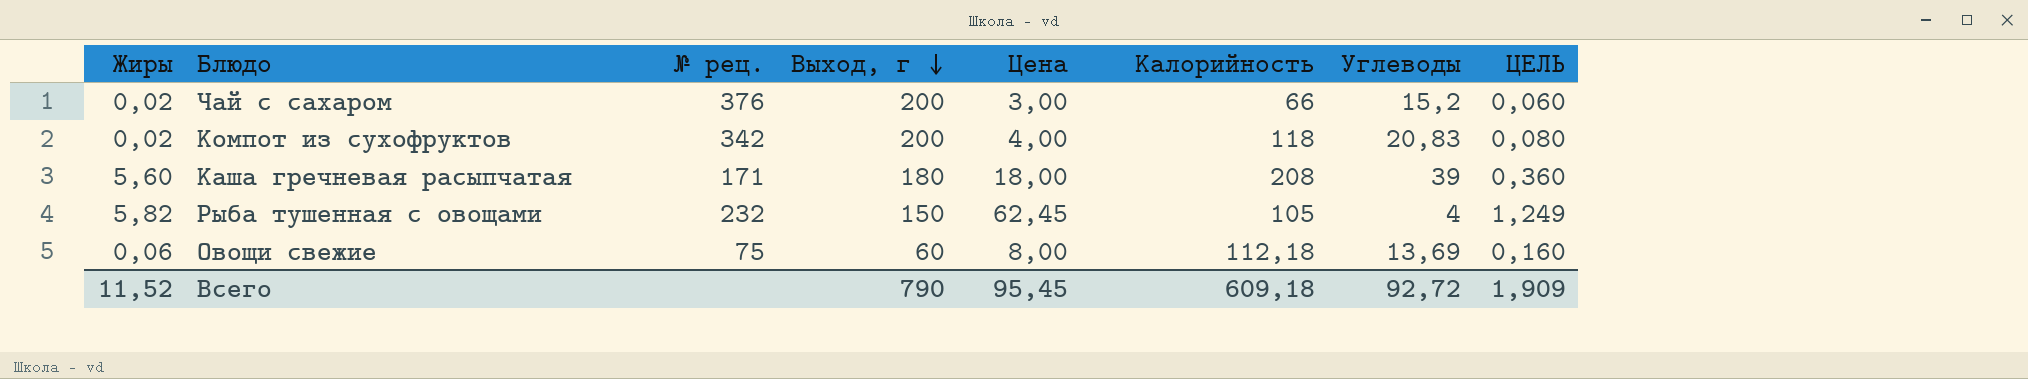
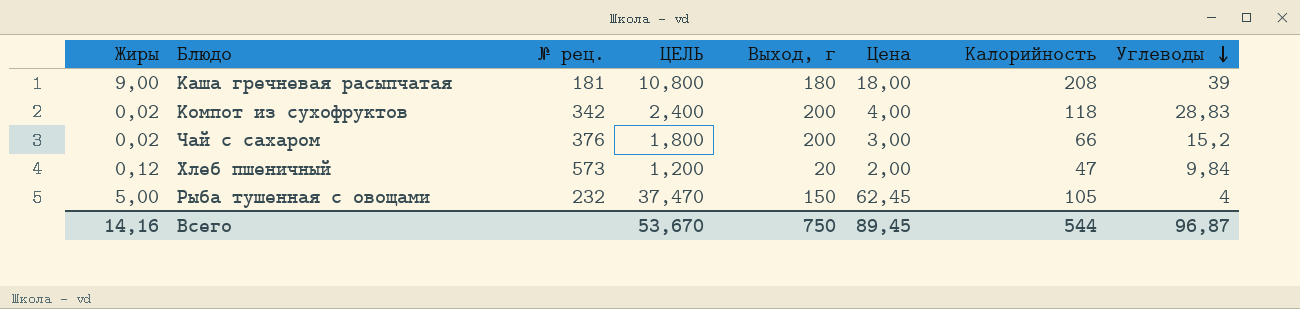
row order: Выход, г descending -> Углеводы descending
column ЦЕЛЬ | formula: [Цена] * 0,02 -> [Цена] * 0,6
column ЦЕЛЬ | position: 8 -> 4
row Овощи свежие: 0,06 | 75 | 60 | 8,00 | 112,18 | 13,69 | 0,160 -> none
Каша гречневая расыпчатая | Жиры: 5,60 -> 9,00
Каша гречневая расыпчатая | № рец.: 171 -> 181
Компот из сухофруктов | Углеводы: 20,83 -> 28,83
row Хлеб пшеничный: none -> 0,12 | 573 | 1,200 | 20 | 2,00 | 47 | 9,84
Рыба тушенная с овощами | Жиры: 5,82 -> 5,00
Всего | Жиры: 11,52 -> 14,16
Всего | ЦЕЛЬ: 1,909 -> 53,670
Всего | Выход, г: 790 -> 750
Всего | Цена: 95,45 -> 89,45
Всего | Калорийность: 609,18 -> 544
Всего | Углеводы: 92,72 -> 96,87

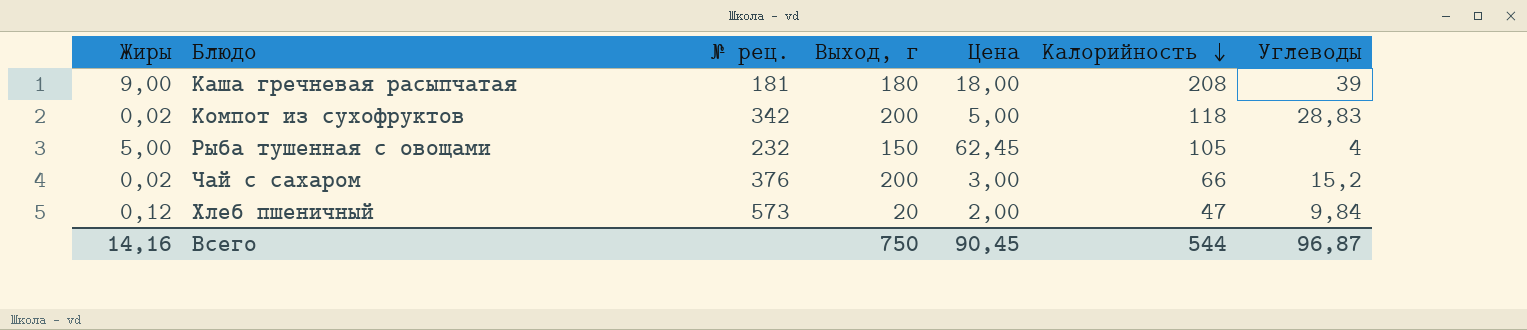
row order: Углеводы descending -> Калорийность descending
column ЦЕЛЬ | formula: [Цена] * 0,6 -> none
Компот из сухофруктов | Цена: 4,00 -> 5,00
Всего | Цена: 89,45 -> 90,45

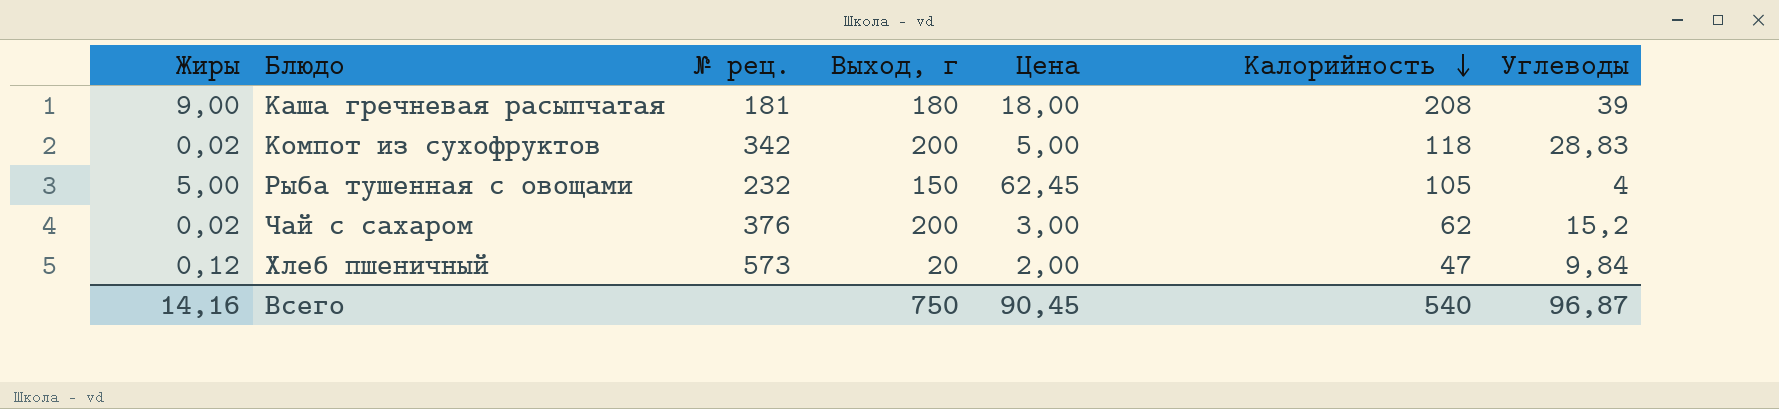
Чай с сахаром | Калорийность: 66 -> 62
Всего | Калорийность: 544 -> 540

